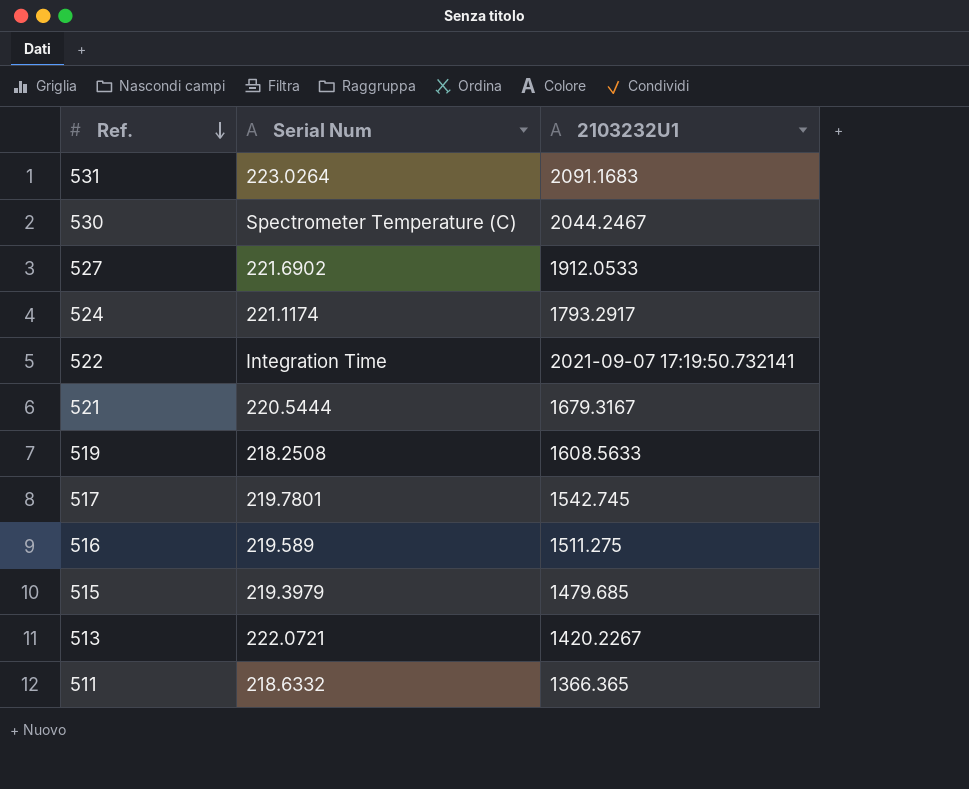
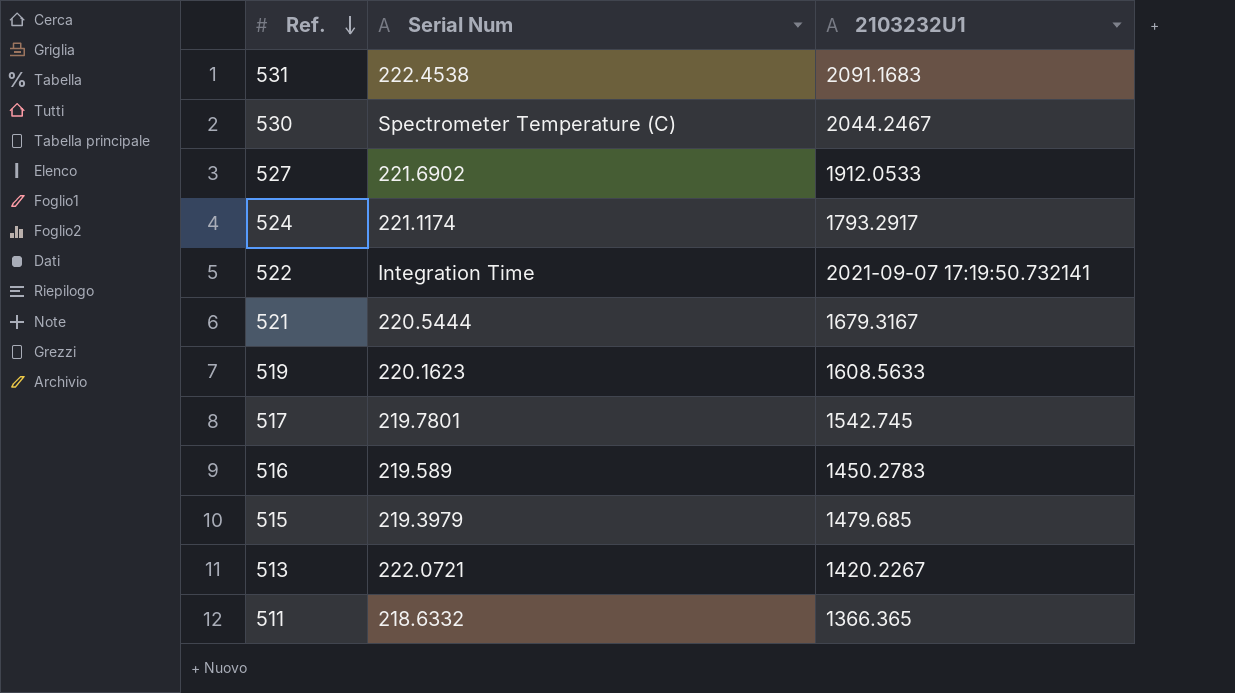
531 | Serial Num: 223.0264 -> 222.4538
519 | Serial Num: 218.2508 -> 220.1623
516 | 2103232U1: 1511.275 -> 1450.2783

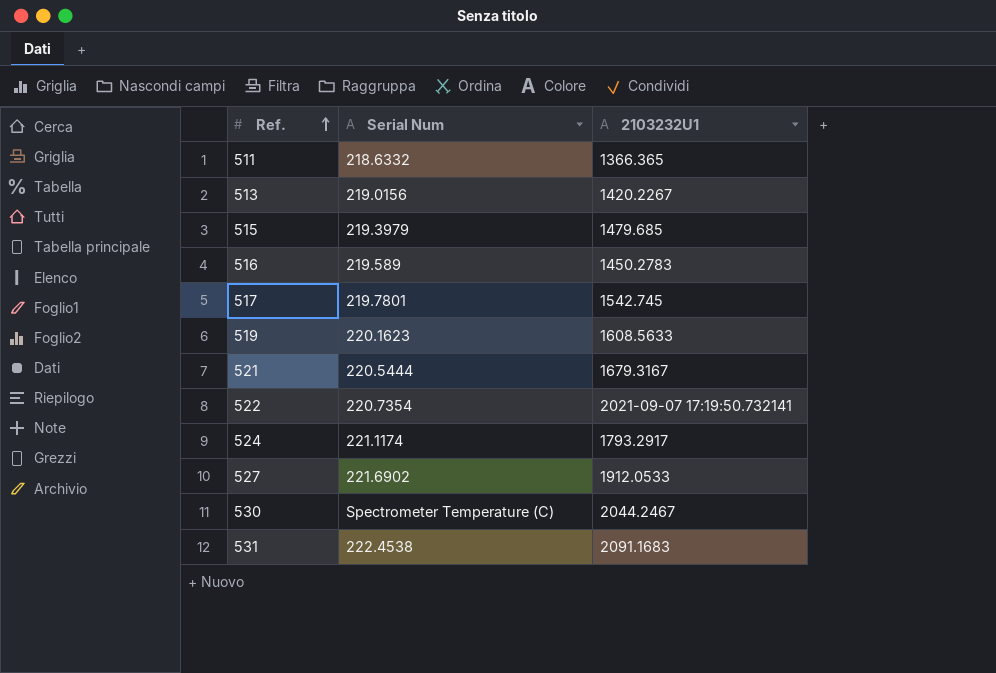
row order: Ref. descending -> Ref. ascending
513 | Serial Num: 222.0721 -> 219.0156
522 | Serial Num: Integration Time -> 220.7354

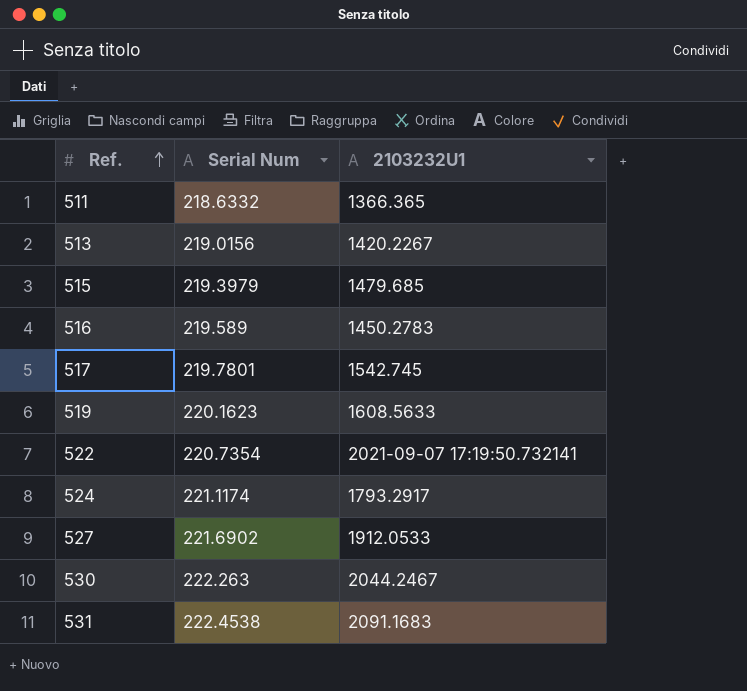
row 521: 220.5444 | 1679.3167 -> none
530 | Serial Num: Spectrometer Temperature (C) -> 222.263

